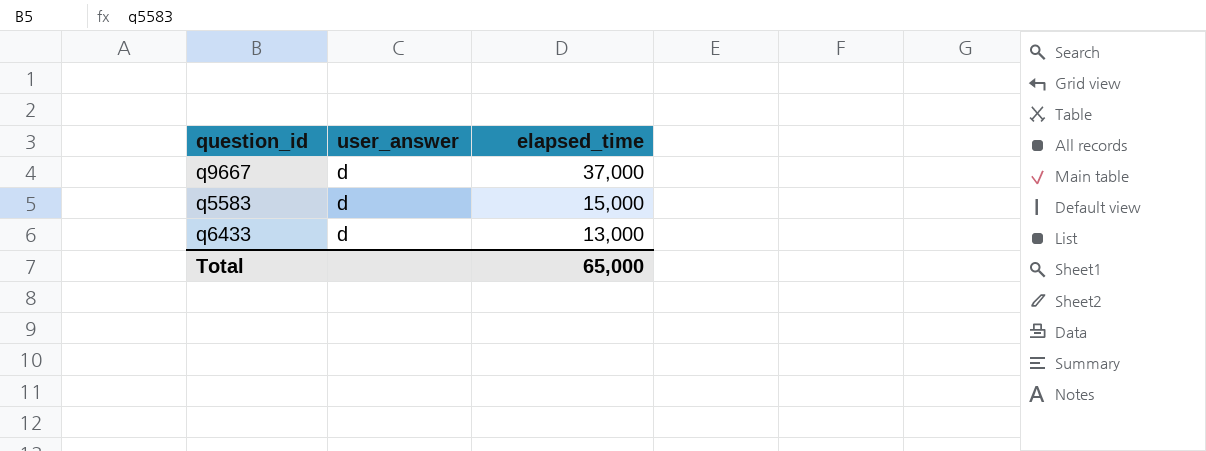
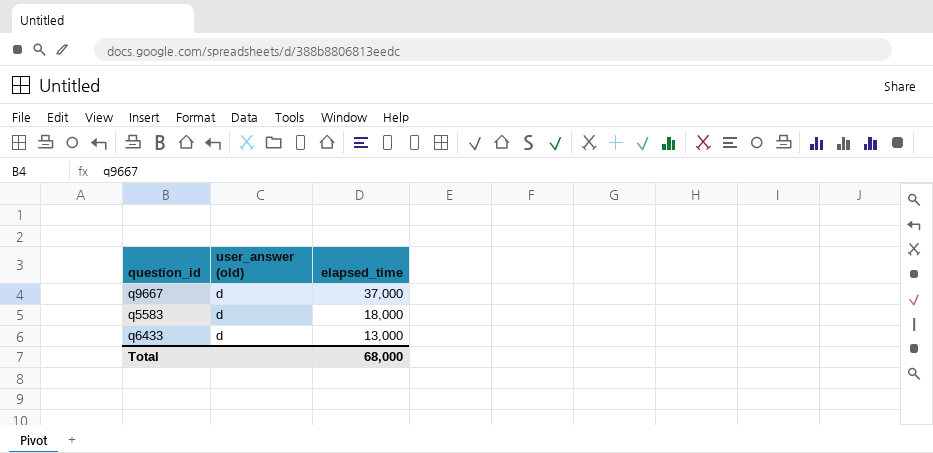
column name: user_answer -> user_answer (old)
q5583 | elapsed_time: 15,000 -> 18,000
Total | elapsed_time: 65,000 -> 68,000

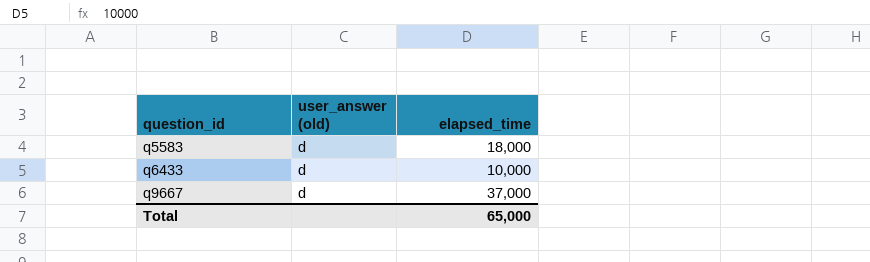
row order: elapsed_time descending -> question_id ascending
q6433 | elapsed_time: 13,000 -> 10,000
Total | elapsed_time: 68,000 -> 65,000

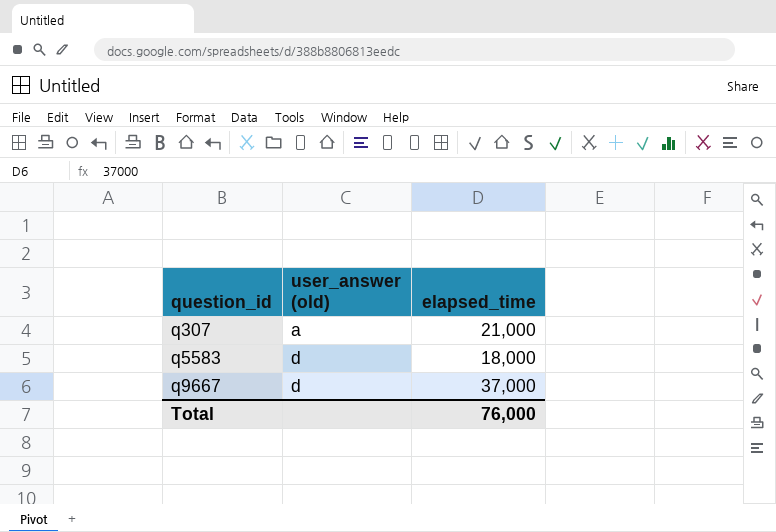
row q6433: d | 10,000 -> none
row q307: none -> a | 21,000
Total | elapsed_time: 65,000 -> 76,000

